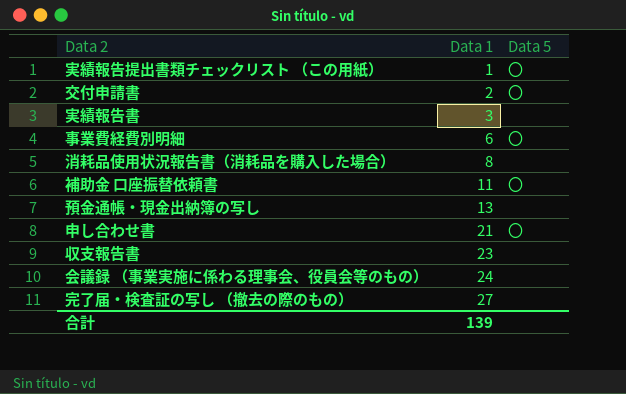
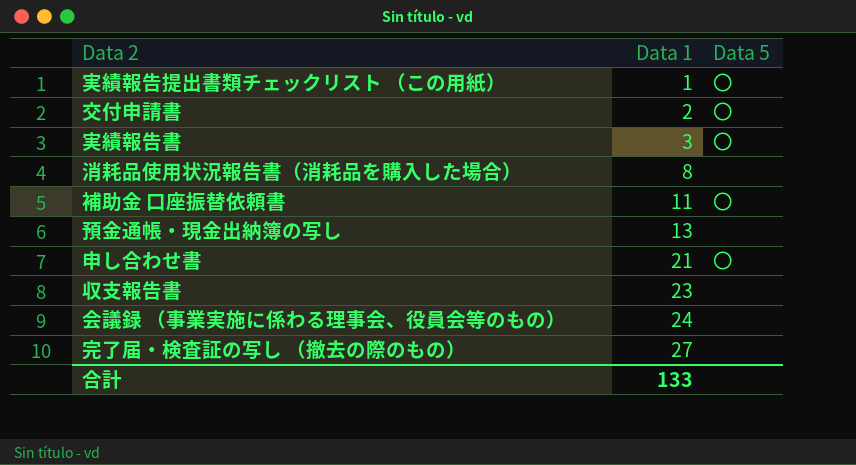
row 事業費経費別明細: 6 | 〇 -> none
実績報告書 | Data 5: none -> 〇
合計 | Data 1: 139 -> 133

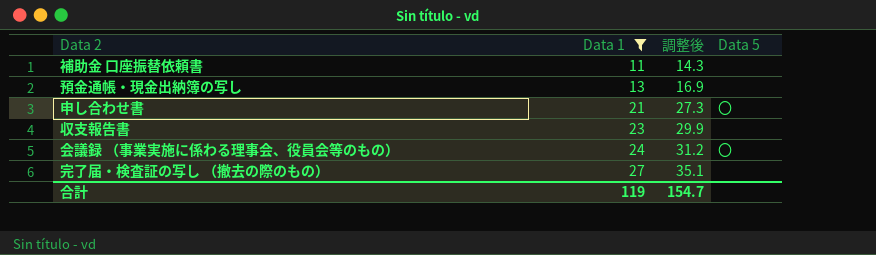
filter: none -> Data 1 >= 11
column 調整後 | formula: none -> [Data 1] * 1.3
補助金 口座振替依頼書 | Data 5: 〇 -> none
会議録 （事業実施に係わる理事会、役員会等のもの） | Data 5: none -> 〇
合計 | Data 1: 133 -> 119

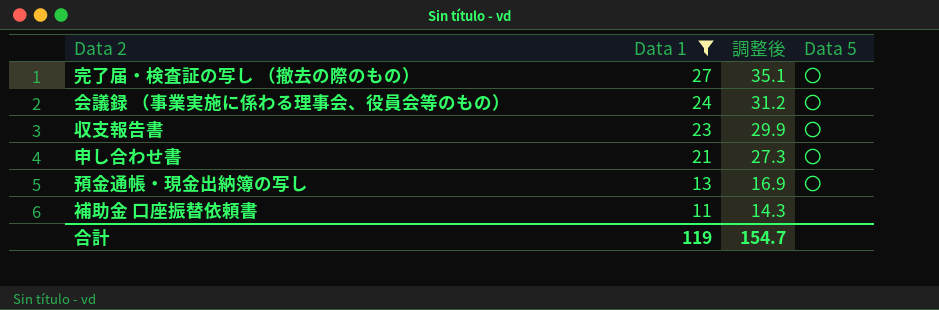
row order: Data 1 ascending -> Data 1 descending
完了届・検査証の写し （撤去の際のもの） | Data 5: none -> 〇
収支報告書 | Data 5: none -> 〇
預金通帳・現金出納簿の写し | Data 5: none -> 〇

